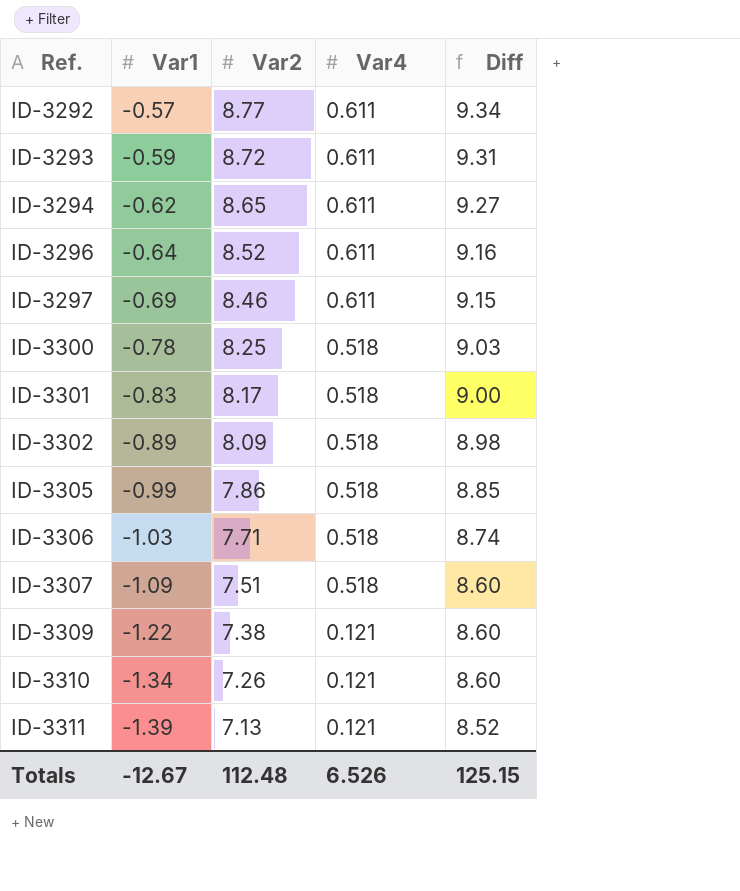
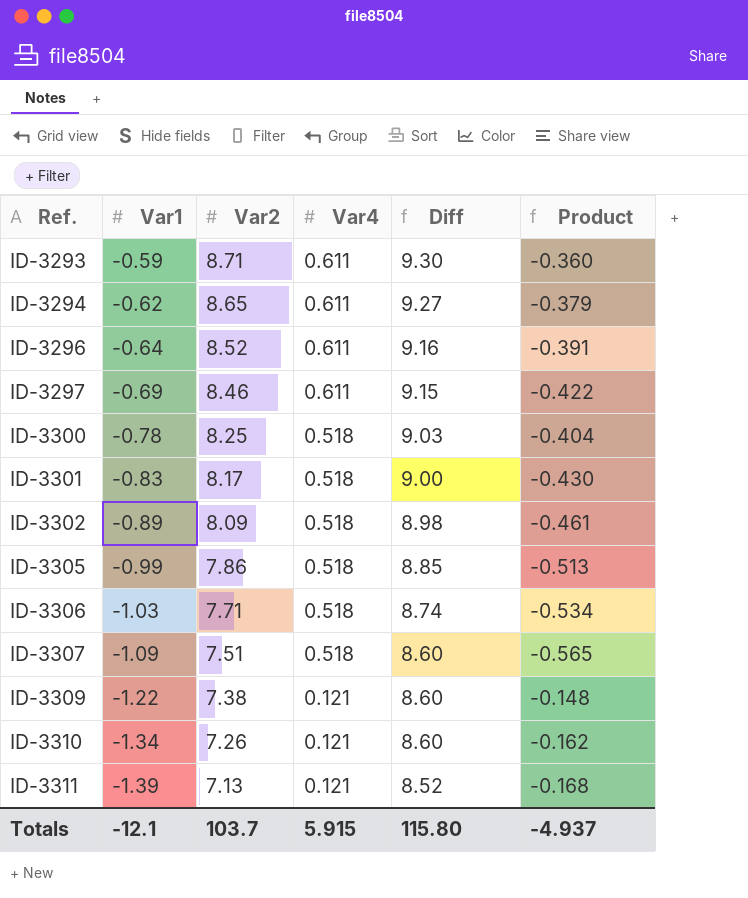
column Product | formula: none -> [Var1] * [Var4]
row ID-3292: -0.57 | 8.77 | 0.611 | 9.34 -> none
ID-3293 | Var2: 8.72 -> 8.71
ID-3293 | Diff: 9.31 -> 9.30
Totals | Var1: -12.67 -> -12.1
Totals | Var2: 112.48 -> 103.7
Totals | Var4: 6.526 -> 5.915
Totals | Diff: 125.15 -> 115.80

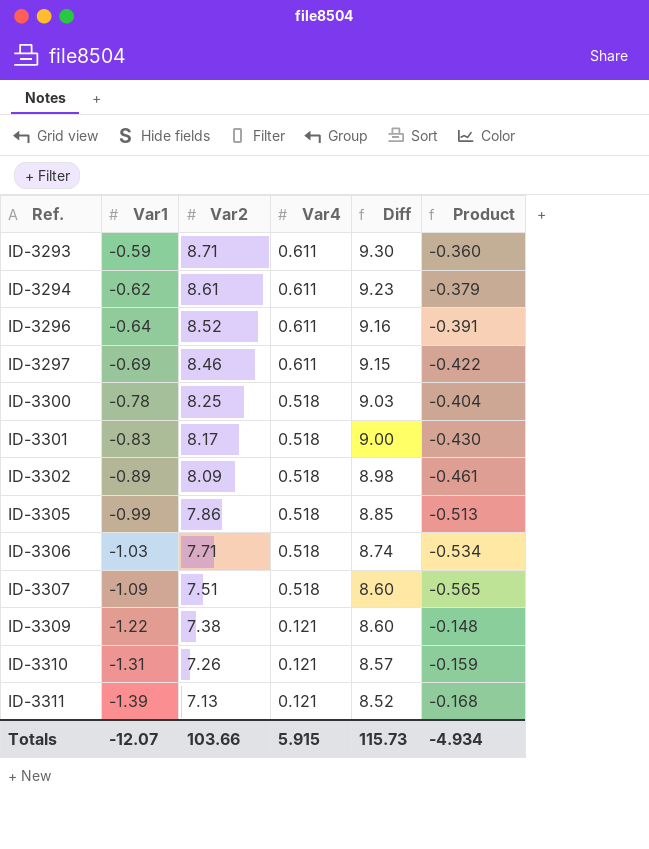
ID-3294 | Var2: 8.65 -> 8.61
ID-3294 | Diff: 9.27 -> 9.23
ID-3310 | Var1: -1.34 -> -1.31
ID-3310 | Diff: 8.60 -> 8.57
ID-3310 | Product: -0.162 -> -0.159
Totals | Var1: -12.1 -> -12.07
Totals | Var2: 103.7 -> 103.66
Totals | Diff: 115.80 -> 115.73
Totals | Product: -4.937 -> -4.934

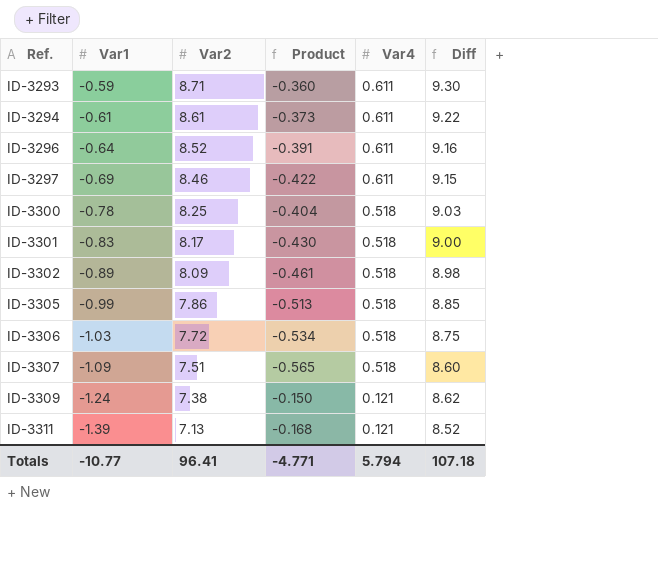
column Product | position: 6 -> 4
row ID-3310: -1.31 | 7.26 | 0.121 | 8.57 | -0.159 -> none
ID-3294 | Var1: -0.62 -> -0.61
ID-3294 | Product: -0.379 -> -0.373
ID-3294 | Diff: 9.23 -> 9.22
ID-3306 | Var2: 7.71 -> 7.72
ID-3306 | Diff: 8.74 -> 8.75
ID-3309 | Var1: -1.22 -> -1.24
ID-3309 | Product: -0.148 -> -0.150
ID-3309 | Diff: 8.60 -> 8.62
Totals | Var1: -12.07 -> -10.77
Totals | Var2: 103.66 -> 96.41
Totals | Product: -4.934 -> -4.771
Totals | Var4: 5.915 -> 5.794
Totals | Diff: 115.73 -> 107.18

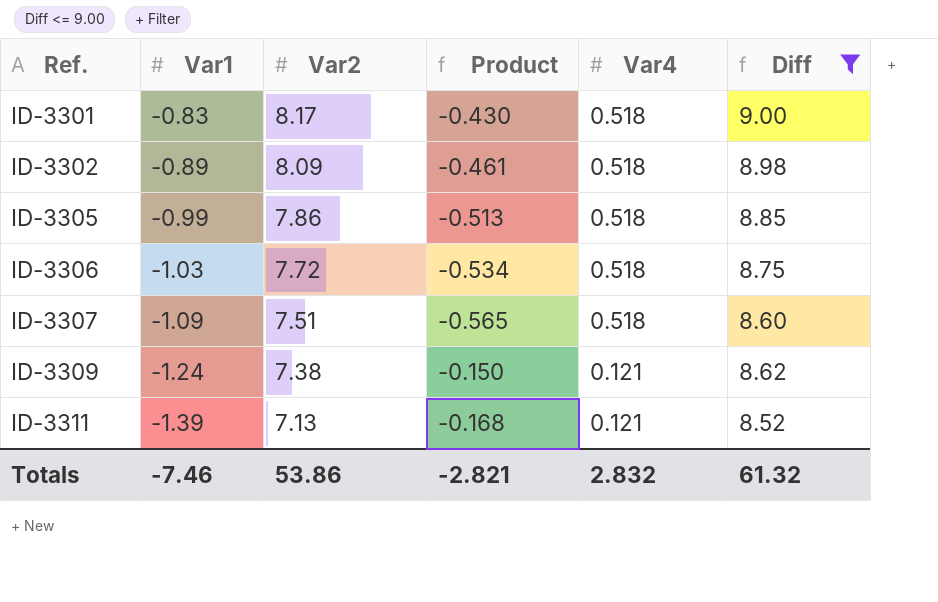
filter: none -> Diff <= 9.00
Totals | Var1: -10.77 -> -7.46
Totals | Var2: 96.41 -> 53.86
Totals | Product: -4.771 -> -2.821
Totals | Var4: 5.794 -> 2.832
Totals | Diff: 107.18 -> 61.32

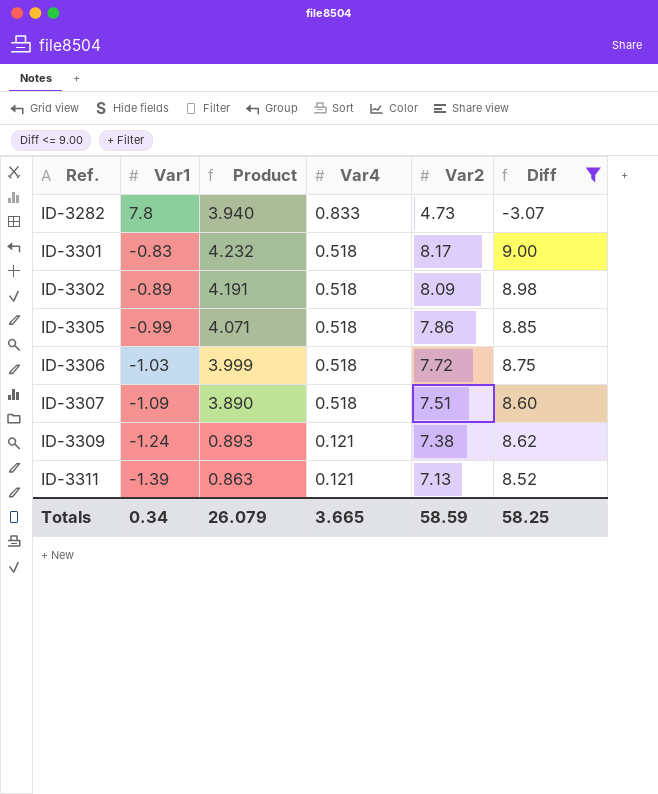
column Product | formula: [Var1] * [Var4] -> [Var4] * [Var2]
column Var2 | position: 3 -> 5
row ID-3282: none -> 7.8 | 3.940 | 0.833 | 4.73 | -3.07
Totals | Var1: -7.46 -> 0.34
Totals | Product: -2.821 -> 26.079
Totals | Var4: 2.832 -> 3.665
Totals | Var2: 53.86 -> 58.59
Totals | Diff: 61.32 -> 58.25

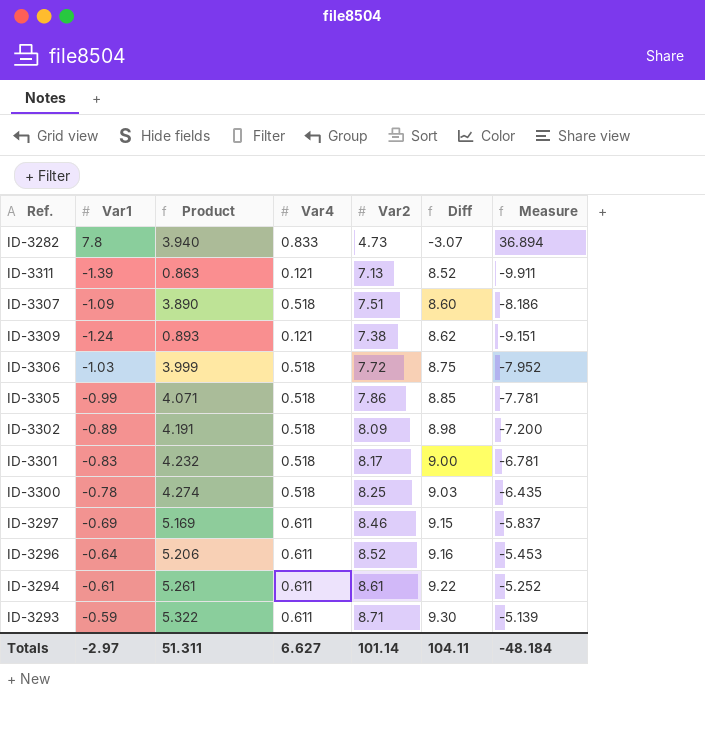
filter: Diff <= 9.00 -> none
row order: Ref. ascending -> Diff ascending
column Measure | formula: none -> [Var1] * [Var2]
Totals | Var1: 0.34 -> -2.97
Totals | Product: 26.079 -> 51.311
Totals | Var4: 3.665 -> 6.627
Totals | Var2: 58.59 -> 101.14
Totals | Diff: 58.25 -> 104.11

